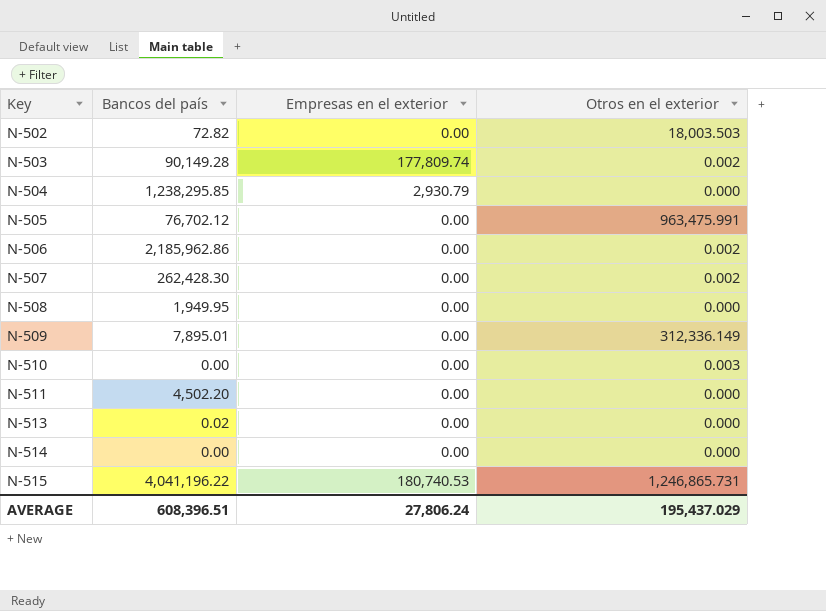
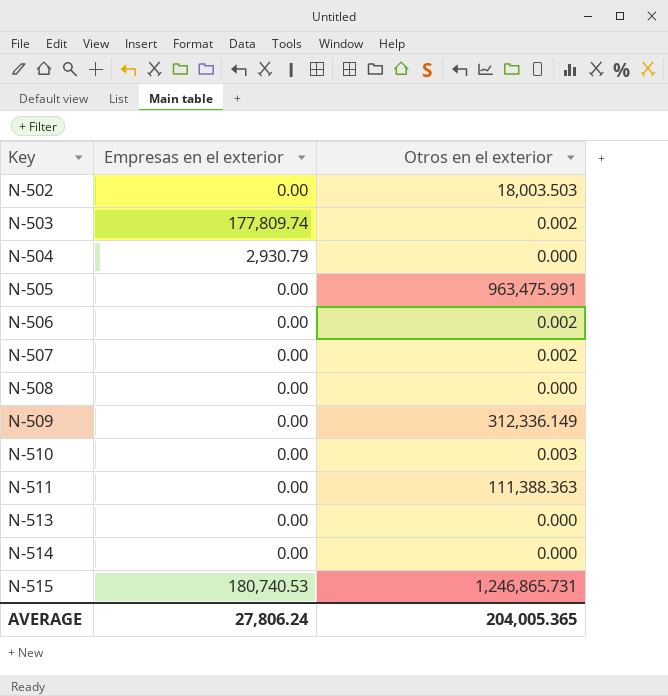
column Bancos del país | position: 2 -> none
N-511 | Otros en el exterior: 0.000 -> 111,388.363
AVERAGE | Otros en el exterior: 195,437.029 -> 204,005.365

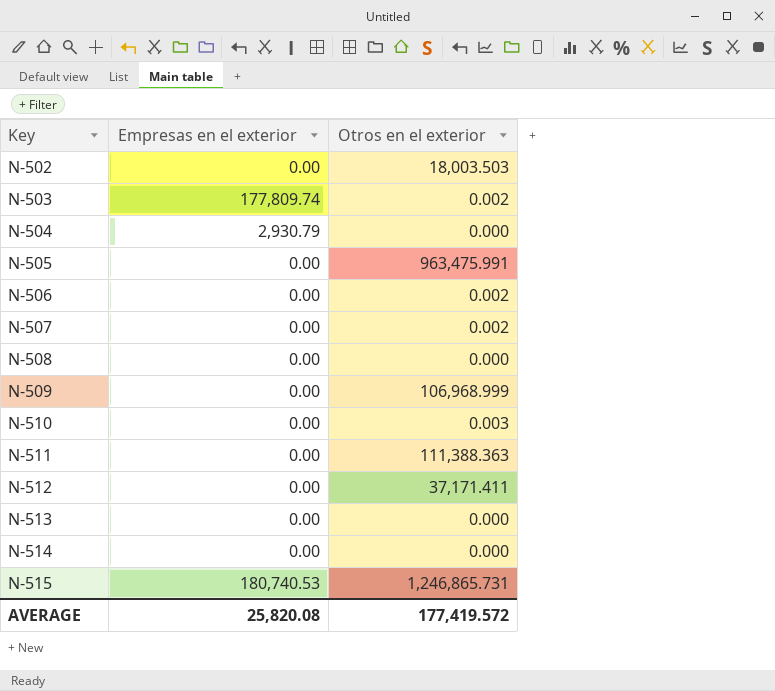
N-509 | Otros en el exterior: 312,336.149 -> 106,968.999
row N-512: none -> 0.00 | 37,171.411
AVERAGE | Empresas en el exterior: 27,806.24 -> 25,820.08
AVERAGE | Otros en el exterior: 204,005.365 -> 177,419.572

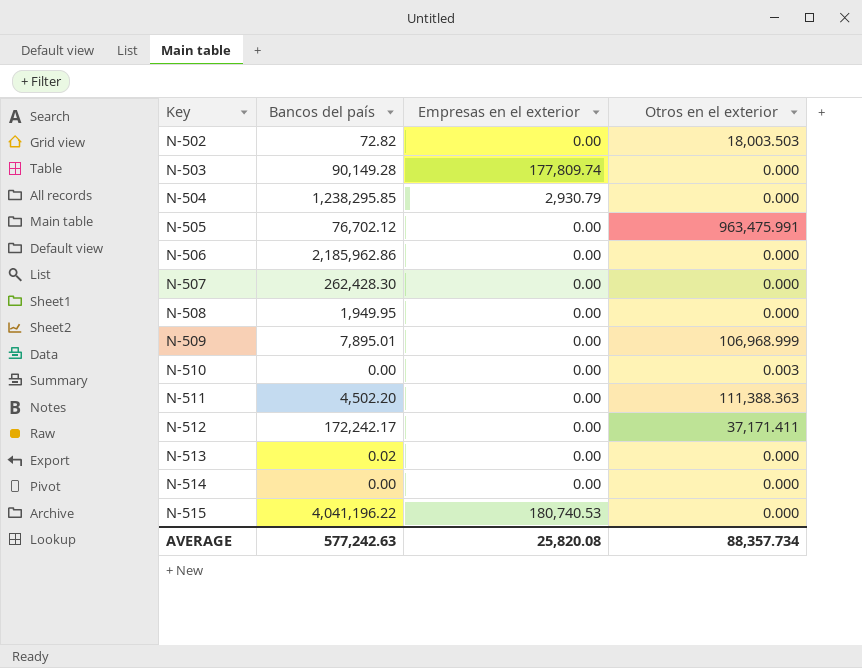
column Bancos del país | position: none -> 2
N-503 | Otros en el exterior: 0.002 -> 0.000
N-506 | Otros en el exterior: 0.002 -> 0.000
N-507 | Otros en el exterior: 0.002 -> 0.000
N-515 | Otros en el exterior: 1,246,865.731 -> 0.000
AVERAGE | Otros en el exterior: 177,419.572 -> 88,357.734

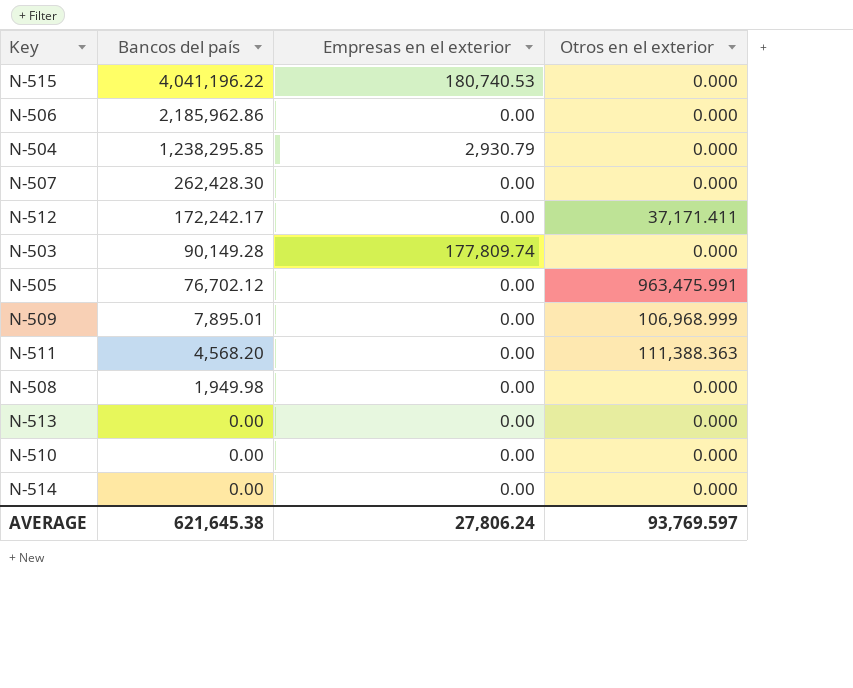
row order: Key ascending -> Bancos del país descending
row N-502: 72.82 | 0.00 | 18,003.503 -> none
N-511 | Bancos del país: 4,502.20 -> 4,568.20
N-508 | Bancos del país: 1,949.95 -> 1,949.98
N-513 | Bancos del país: 0.02 -> 0.00
N-510 | Otros en el exterior: 0.003 -> 0.000
AVERAGE | Bancos del país: 577,242.63 -> 621,645.38
AVERAGE | Empresas en el exterior: 25,820.08 -> 27,806.24
AVERAGE | Otros en el exterior: 88,357.734 -> 93,769.597

